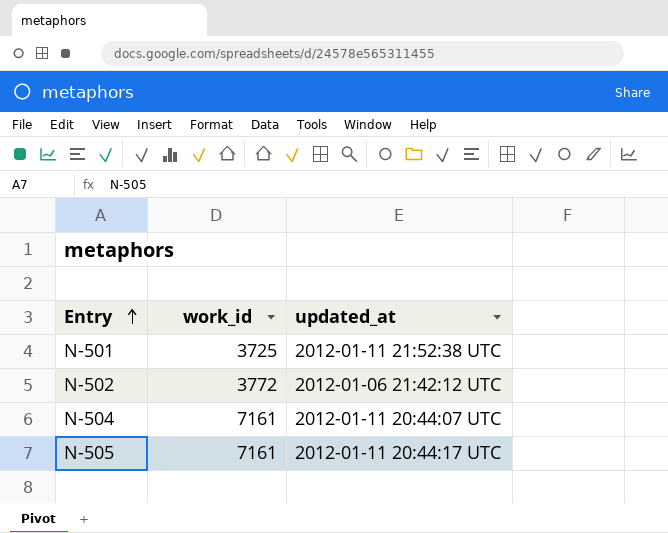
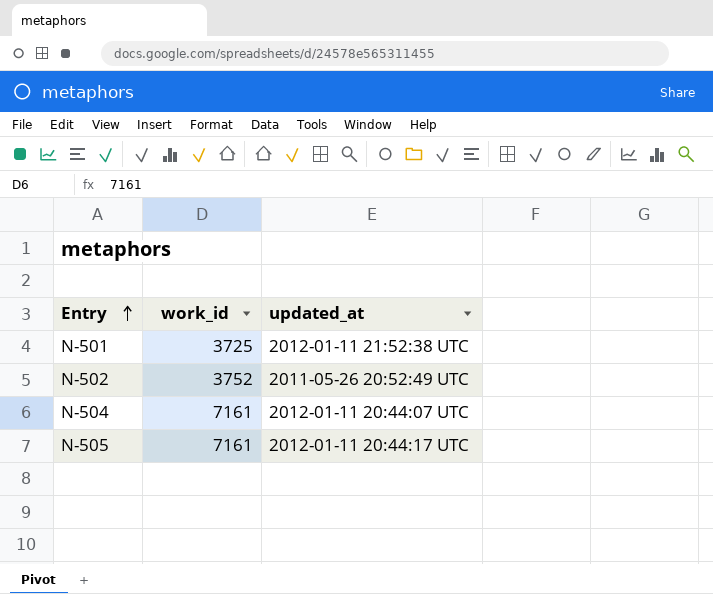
N-502 | work_id: 3772 -> 3752
N-502 | updated_at: 2012-01-06 21:42:12 UTC -> 2011-05-26 20:52:49 UTC

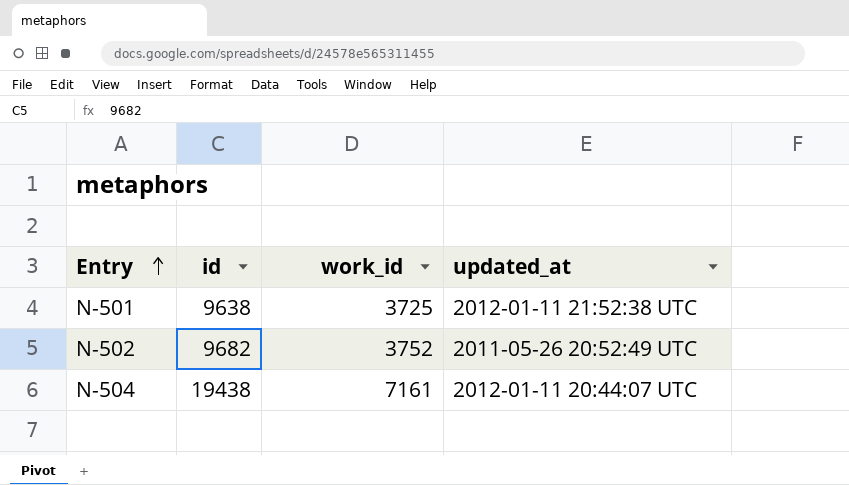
column id | position: none -> 2
row N-505: 7161 | 2012-01-11 20:44:17 UTC -> none

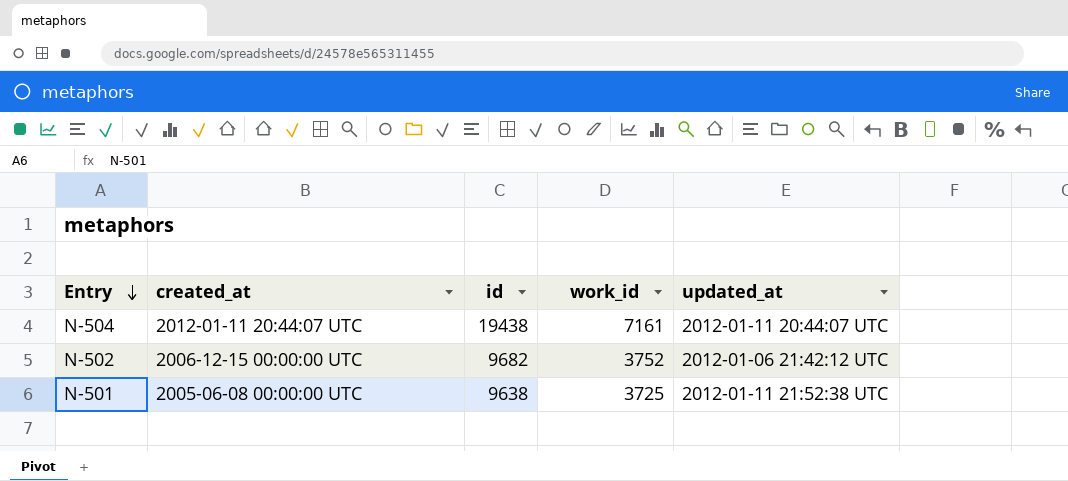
row order: Entry ascending -> Entry descending
column created_at | position: none -> 2
N-502 | updated_at: 2011-05-26 20:52:49 UTC -> 2012-01-06 21:42:12 UTC

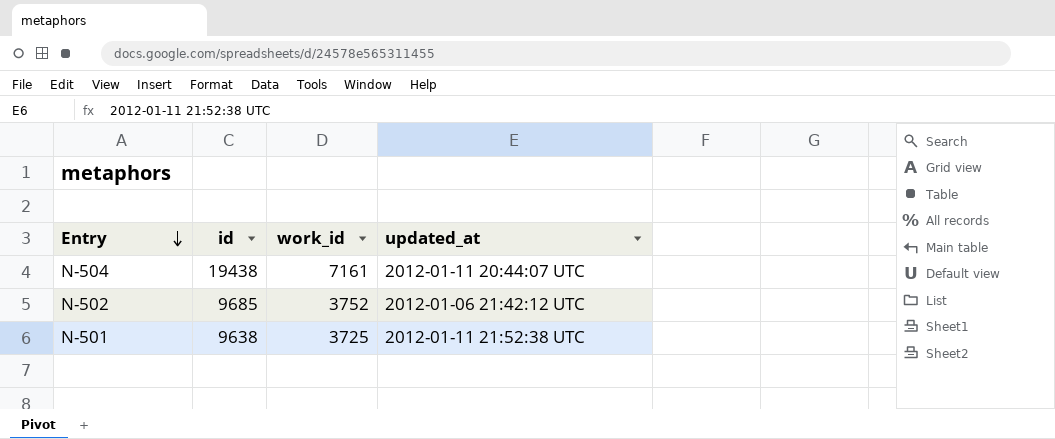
column created_at | position: 2 -> none
N-502 | id: 9682 -> 9685

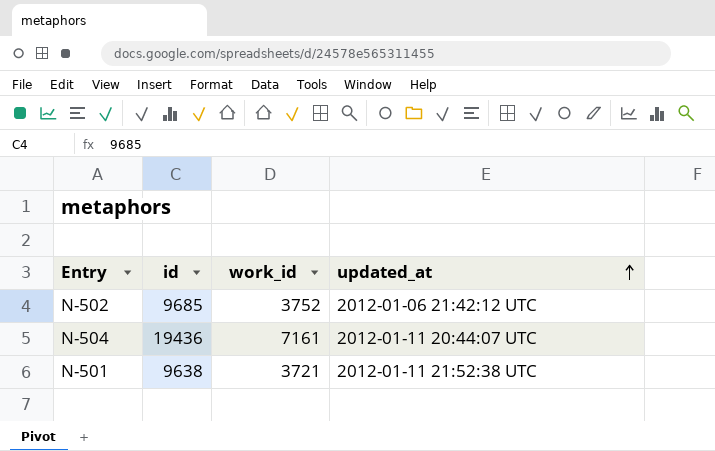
row order: Entry descending -> updated_at ascending
N-504 | id: 19438 -> 19436
N-501 | work_id: 3725 -> 3721

